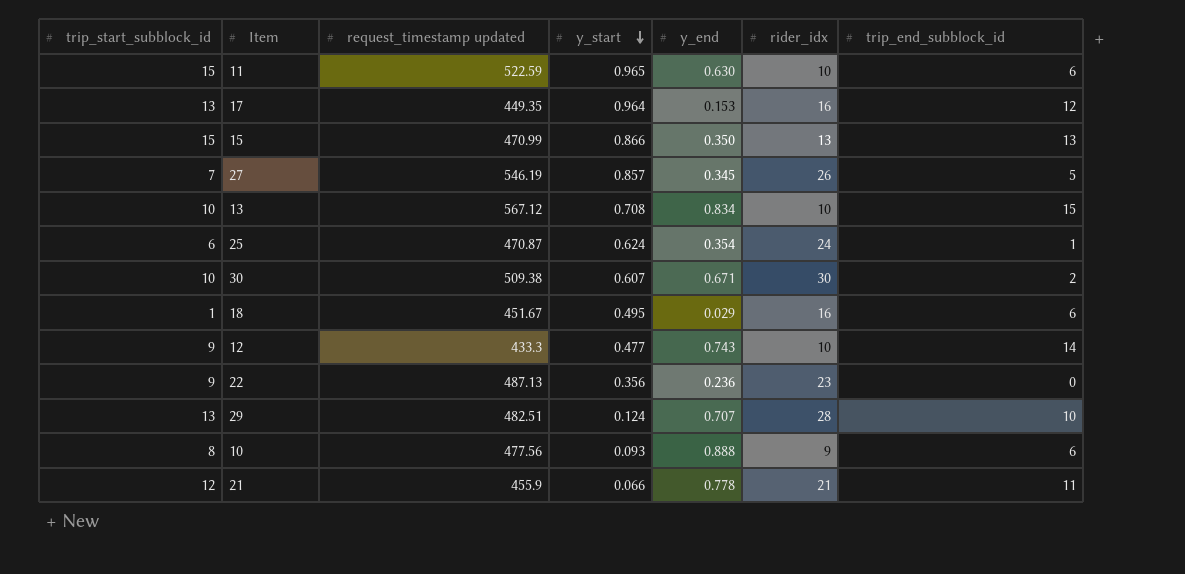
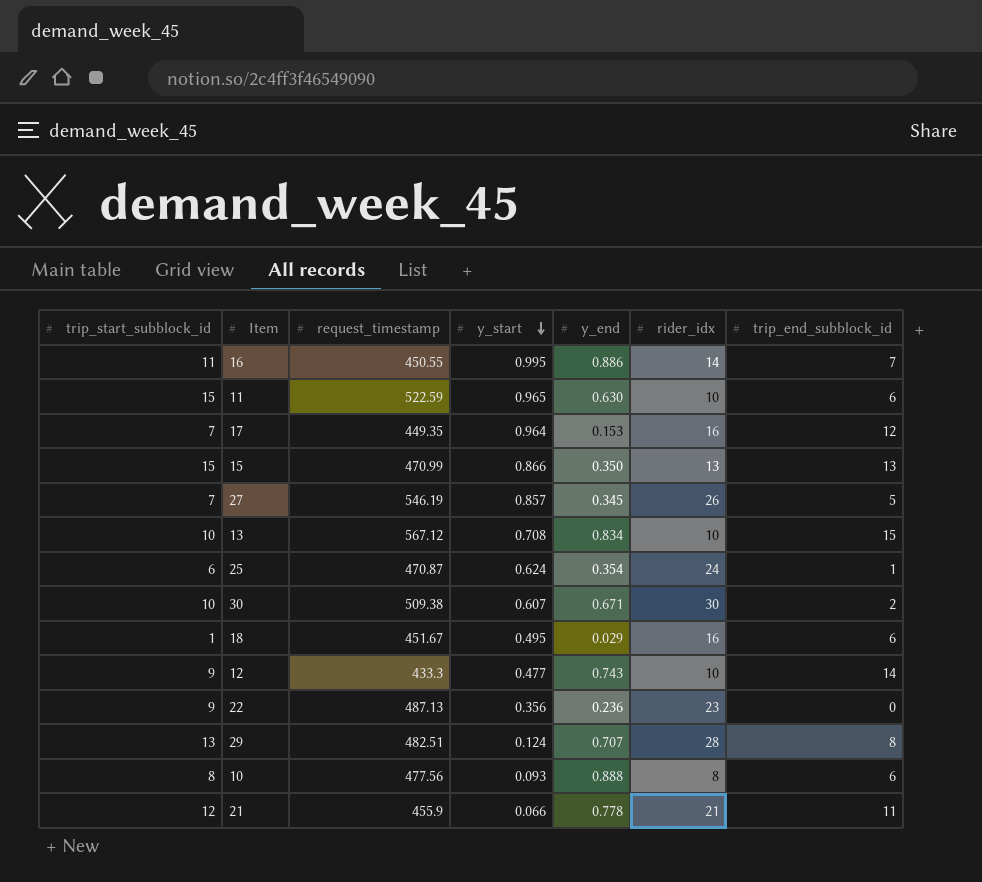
column name: request_timestamp updated -> request_timestamp
row 16: none -> 11 | 450.55 | 0.995 | 0.886 | 14 | 7
17 | trip_start_subblock_id: 13 -> 7
29 | trip_end_subblock_id: 10 -> 8
10 | rider_idx: 9 -> 8

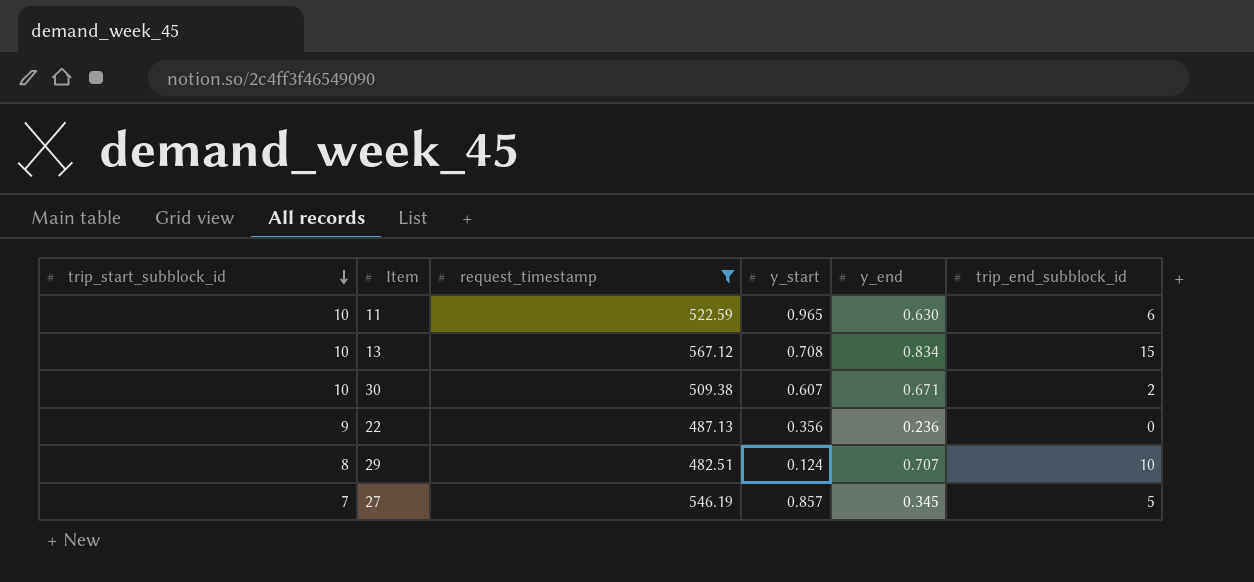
filter: none -> request_timestamp >= 482.51
row order: y_start descending -> trip_start_subblock_id descending
column rider_idx | position: 6 -> none
11 | trip_start_subblock_id: 15 -> 10
29 | trip_start_subblock_id: 13 -> 8
29 | trip_end_subblock_id: 8 -> 10

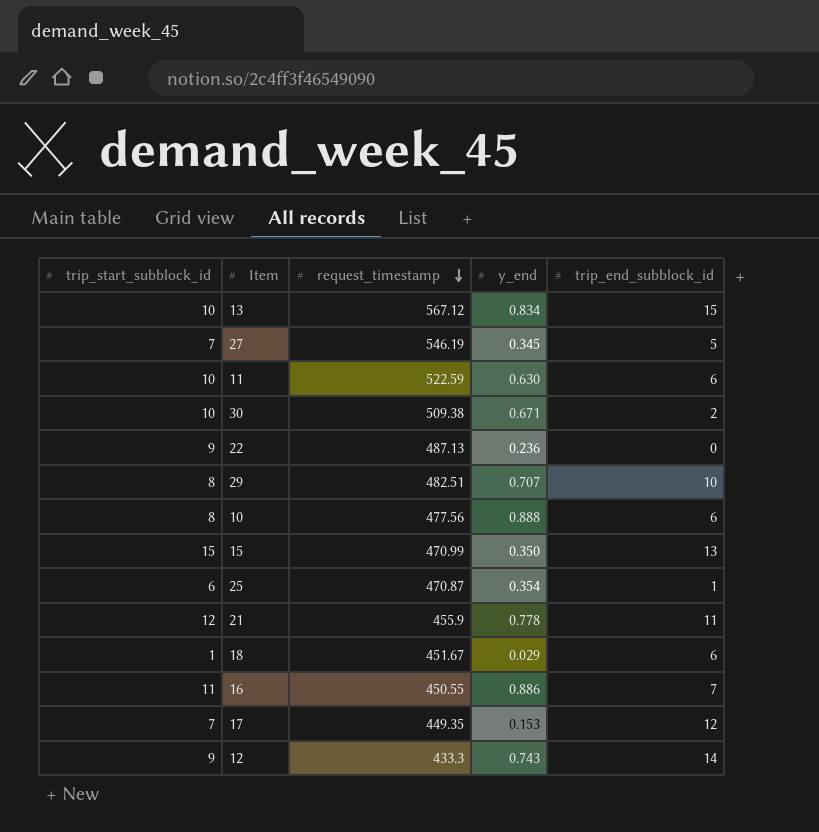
filter: request_timestamp >= 482.51 -> none
row order: trip_start_subblock_id descending -> request_timestamp descending
column y_start | position: 4 -> none

